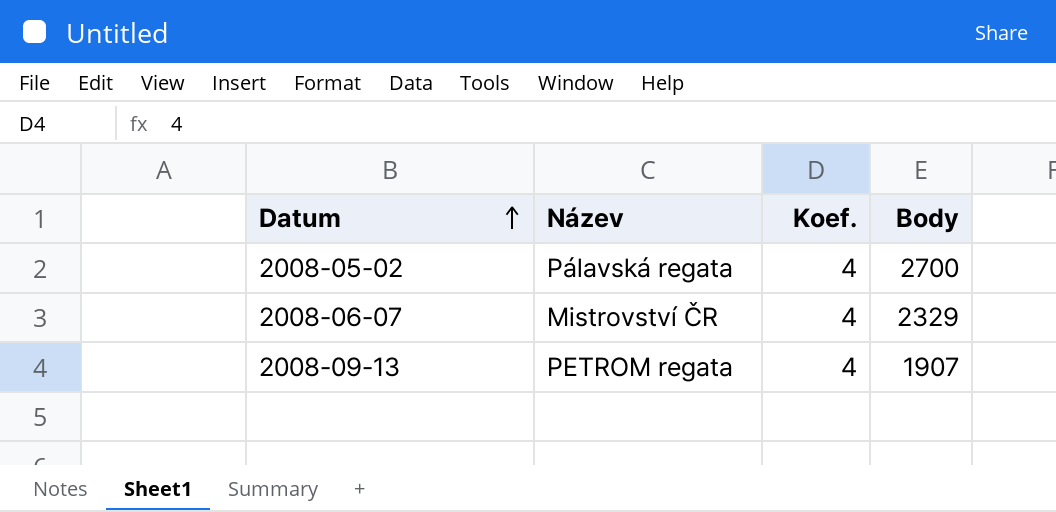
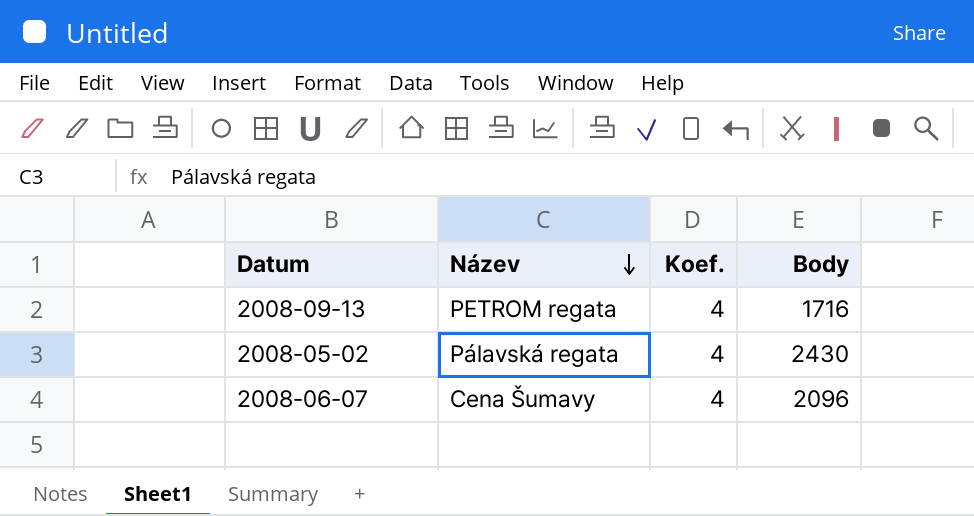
row order: Datum ascending -> Název descending
2008-09-13 | Body: 1907 -> 1716
2008-05-02 | Body: 2700 -> 2430
2008-06-07 | Název: Mistrovství ČR -> Cena Šumavy
2008-06-07 | Body: 2329 -> 2096

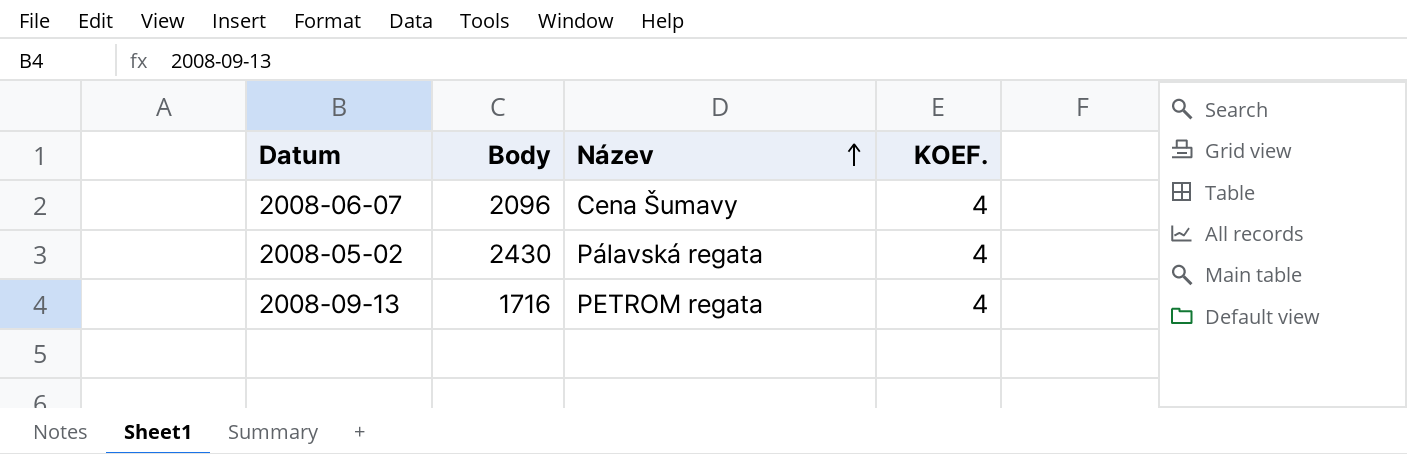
row order: Název descending -> Název ascending
column Body | position: 4 -> 2
column name: Koef. -> KOEF.

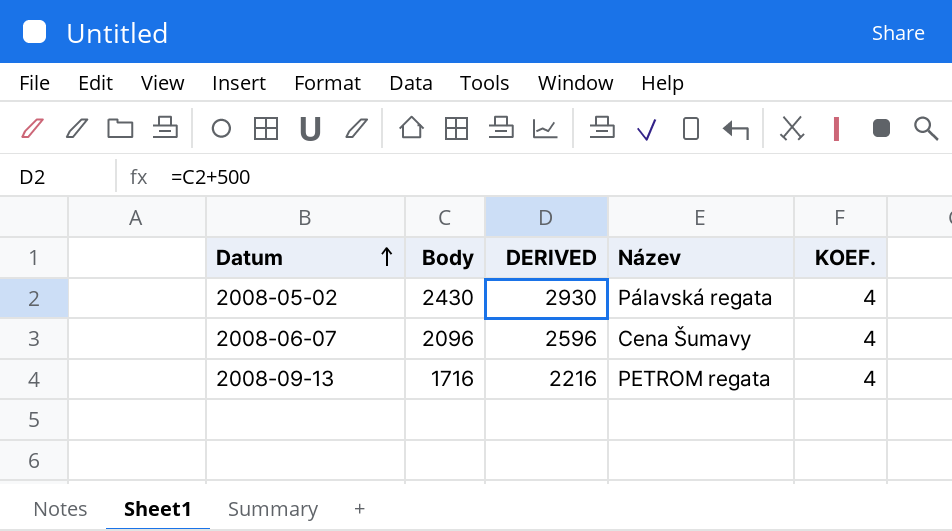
row order: Název ascending -> Datum ascending
column DERIVED | formula: none -> [Body] + 500

